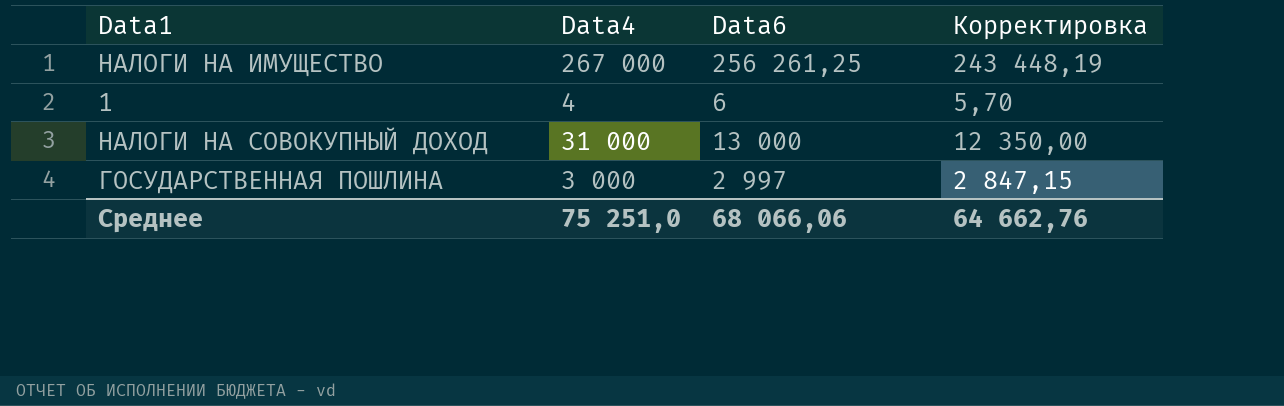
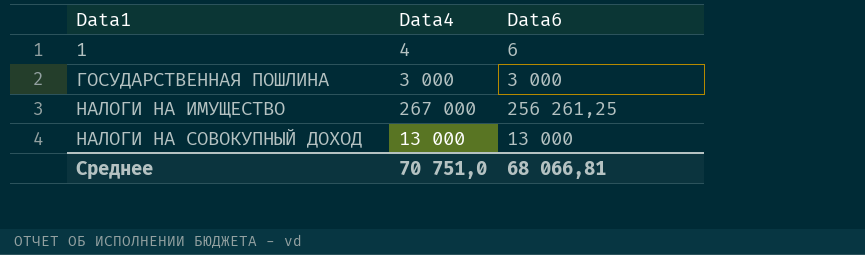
row order: none -> Data1 ascending
column Корректировка | formula: [Data6] * 0,95 -> none
ГОСУДАРСТВЕННАЯ ПОШЛИНА | Data6: 2 997 -> 3 000
НАЛОГИ НА СОВОКУПНЫЙ ДОХОД | Data4: 31 000 -> 13 000
Среднее | Data4: 75 251,0 -> 70 751,0
Среднее | Data6: 68 066,06 -> 68 066,81

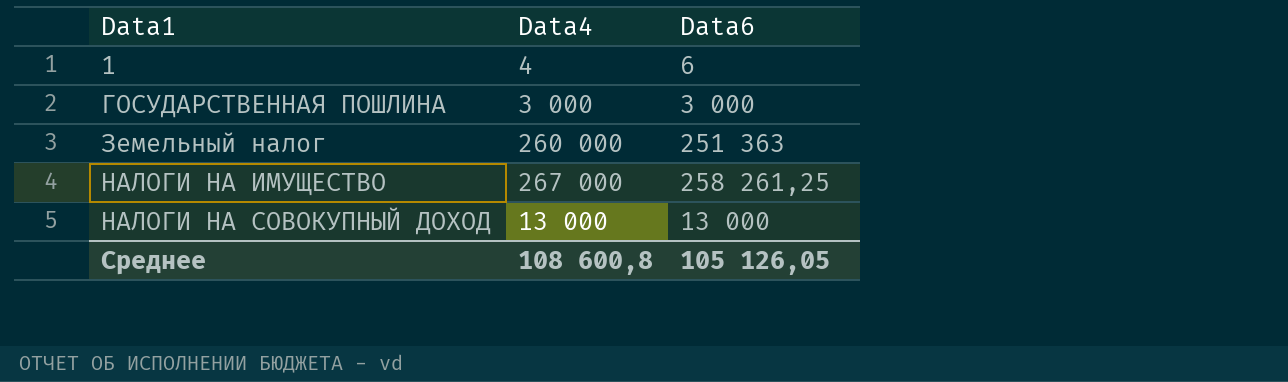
row Земельный налог: none -> 260 000 | 251 363
НАЛОГИ НА ИМУЩЕСТВО | Data6: 256 261,25 -> 258 261,25
Среднее | Data4: 70 751,0 -> 108 600,8
Среднее | Data6: 68 066,81 -> 105 126,05

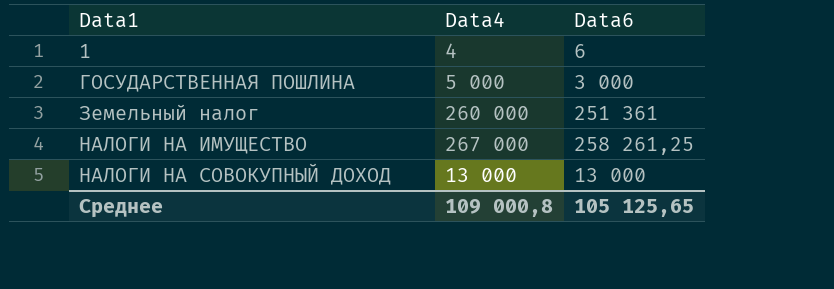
ГОСУДАРСТВЕННАЯ ПОШЛИНА | Data4: 3 000 -> 5 000
Земельный налог | Data6: 251 363 -> 251 361
Среднее | Data4: 108 600,8 -> 109 000,8
Среднее | Data6: 105 126,05 -> 105 125,65

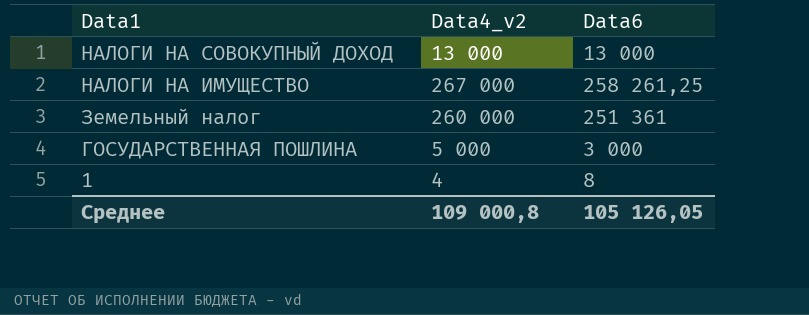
row order: Data1 ascending -> Data1 descending
column name: Data4 -> Data4_v2
1 | Data6: 6 -> 8
Среднее | Data6: 105 125,65 -> 105 126,05

